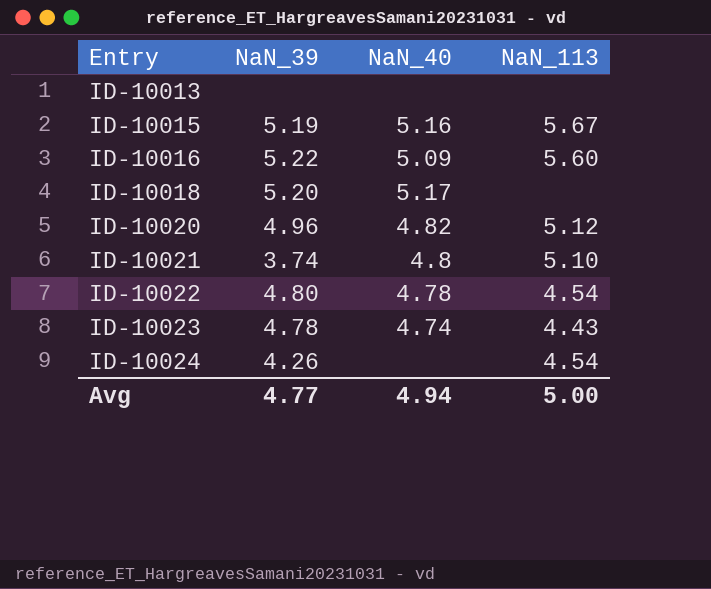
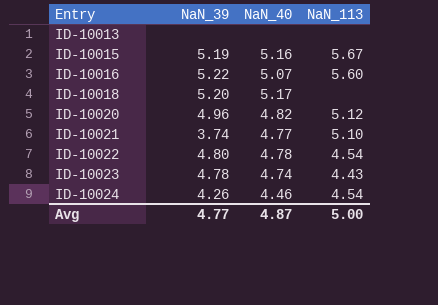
ID-10016 | NaN_40: 5.09 -> 5.07
ID-10021 | NaN_40: 4.8 -> 4.77
ID-10024 | NaN_40: none -> 4.46
Avg | NaN_40: 4.94 -> 4.87

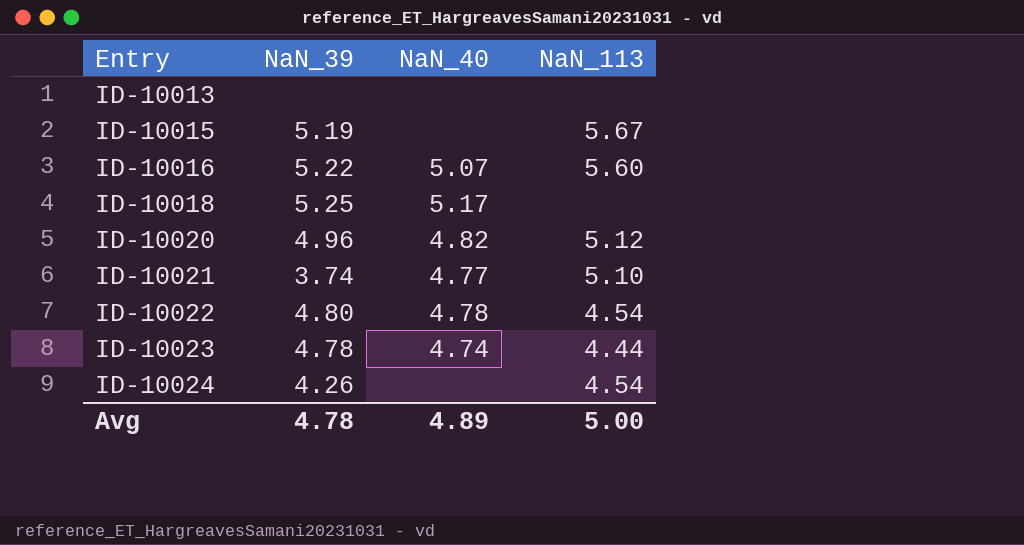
ID-10015 | NaN_40: 5.16 -> none
ID-10018 | NaN_39: 5.20 -> 5.25
ID-10023 | NaN_113: 4.43 -> 4.44
ID-10024 | NaN_40: 4.46 -> none
Avg | NaN_39: 4.77 -> 4.78
Avg | NaN_40: 4.87 -> 4.89

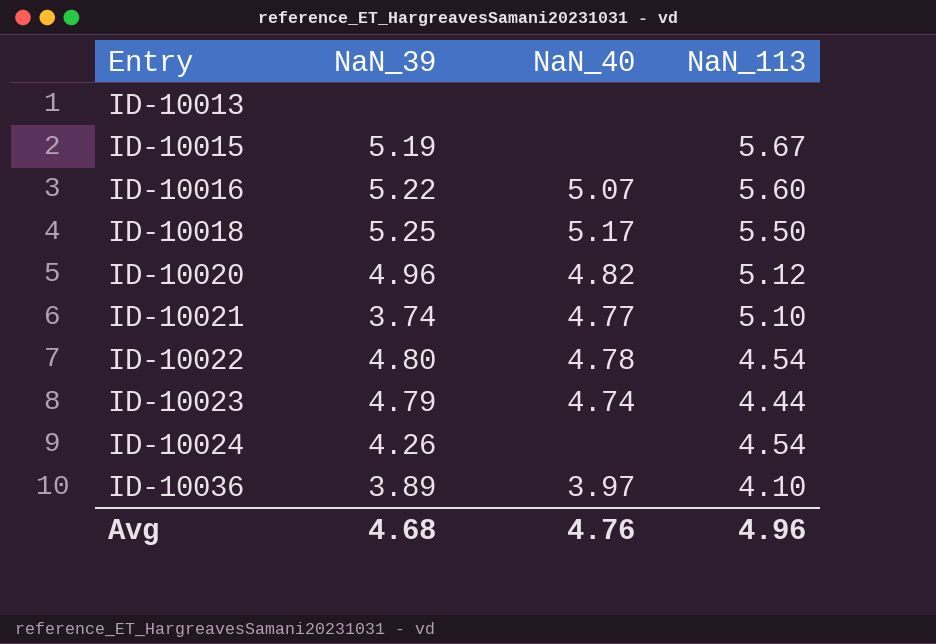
ID-10018 | NaN_113: none -> 5.50
ID-10023 | NaN_39: 4.78 -> 4.79
row ID-10036: none -> 3.89 | 3.97 | 4.10
Avg | NaN_39: 4.78 -> 4.68
Avg | NaN_40: 4.89 -> 4.76
Avg | NaN_113: 5.00 -> 4.96

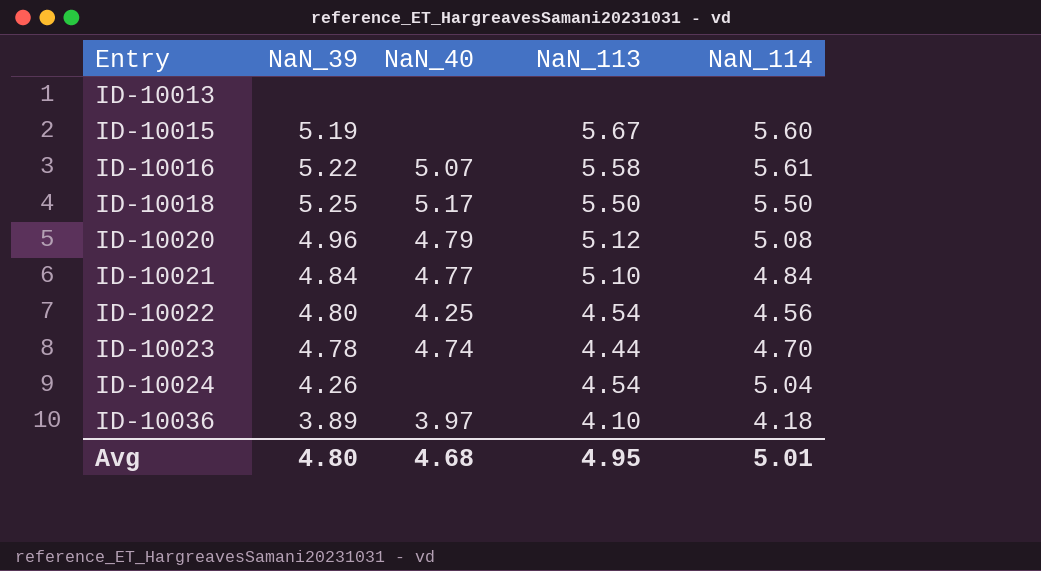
column NaN_114 | position: none -> 5
ID-10016 | NaN_113: 5.60 -> 5.58
ID-10020 | NaN_40: 4.82 -> 4.79
ID-10021 | NaN_39: 3.74 -> 4.84
ID-10022 | NaN_40: 4.78 -> 4.25
ID-10023 | NaN_39: 4.79 -> 4.78
Avg | NaN_39: 4.68 -> 4.80
Avg | NaN_40: 4.76 -> 4.68
Avg | NaN_113: 4.96 -> 4.95

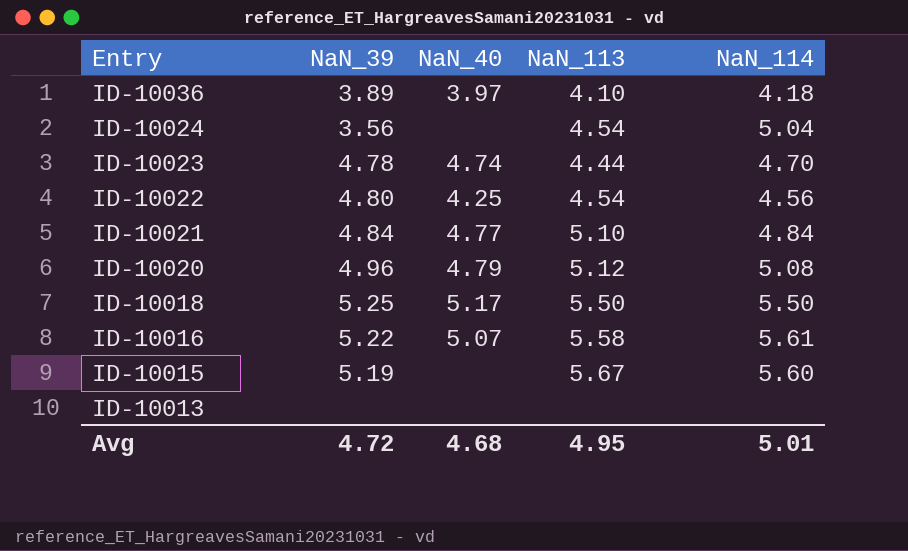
row order: Entry ascending -> Entry descending
ID-10024 | NaN_39: 4.26 -> 3.56
Avg | NaN_39: 4.80 -> 4.72

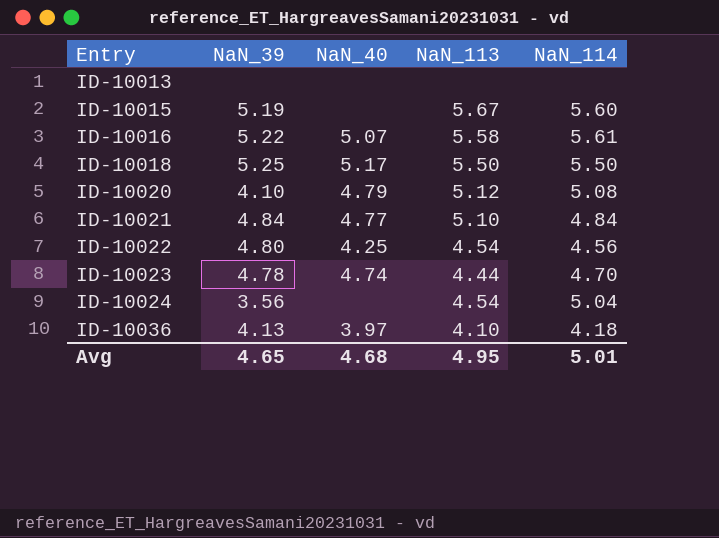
row order: Entry descending -> Entry ascending
ID-10020 | NaN_39: 4.96 -> 4.10
ID-10036 | NaN_39: 3.89 -> 4.13
Avg | NaN_39: 4.72 -> 4.65

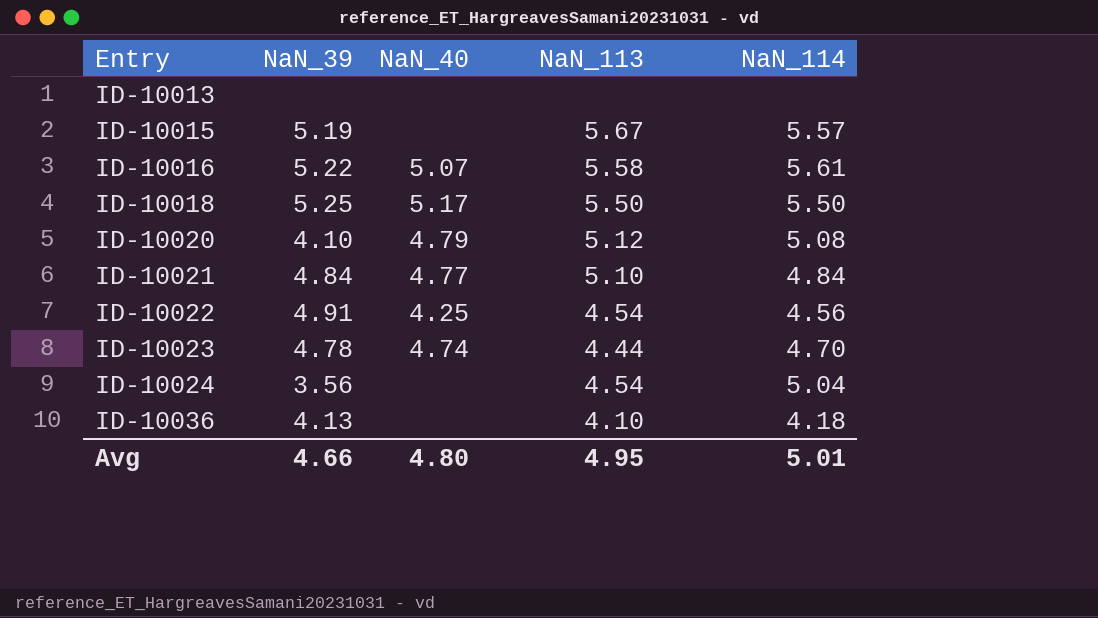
ID-10015 | NaN_114: 5.60 -> 5.57
ID-10022 | NaN_39: 4.80 -> 4.91
ID-10036 | NaN_40: 3.97 -> none
Avg | NaN_39: 4.65 -> 4.66
Avg | NaN_40: 4.68 -> 4.80

